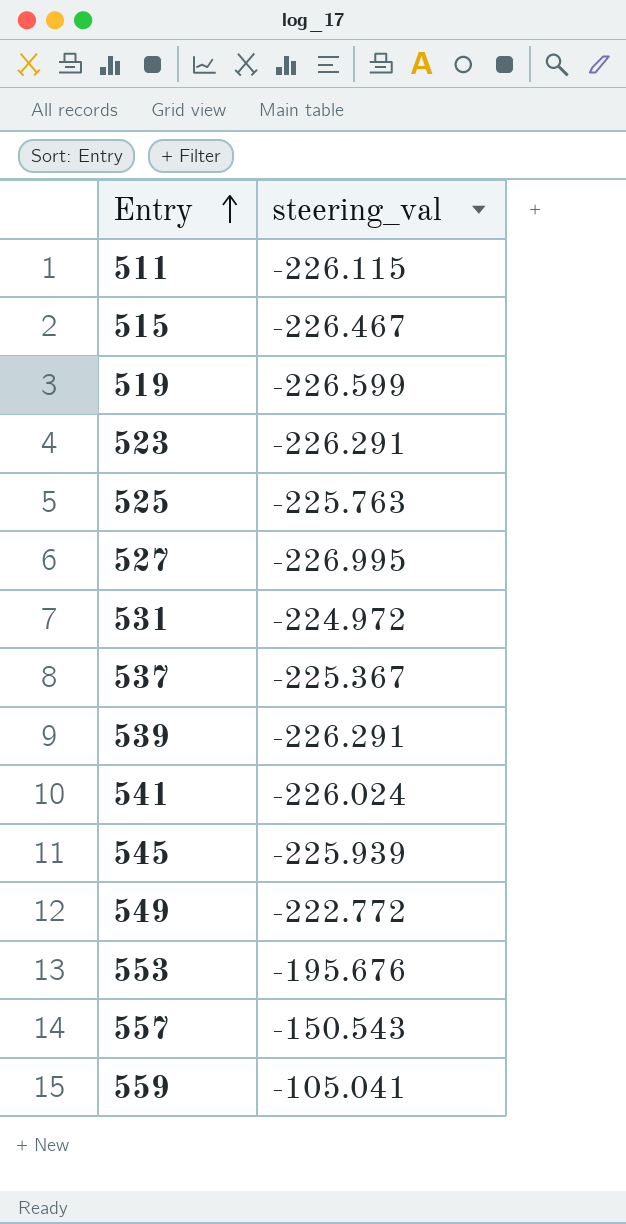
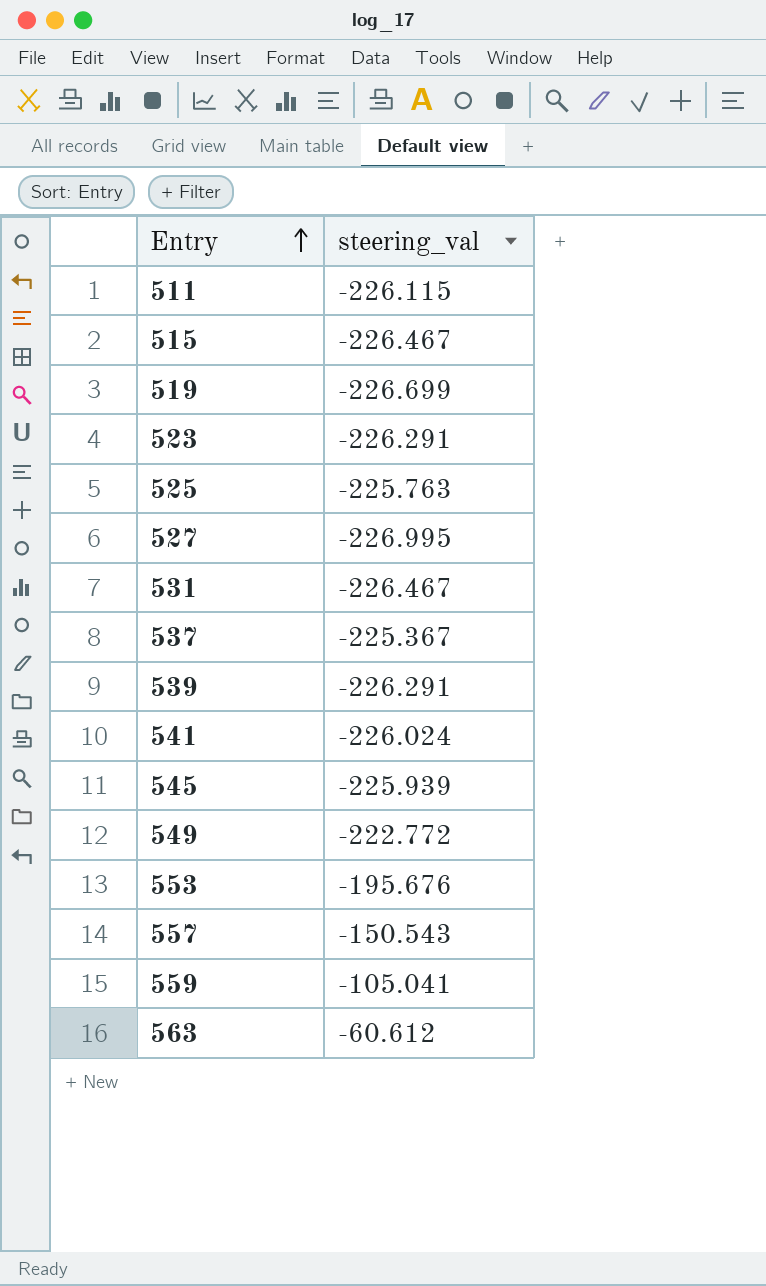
519 | steering_val: -226.599 -> -226.699
531 | steering_val: -224.972 -> -226.467
row 563: none -> -60.612

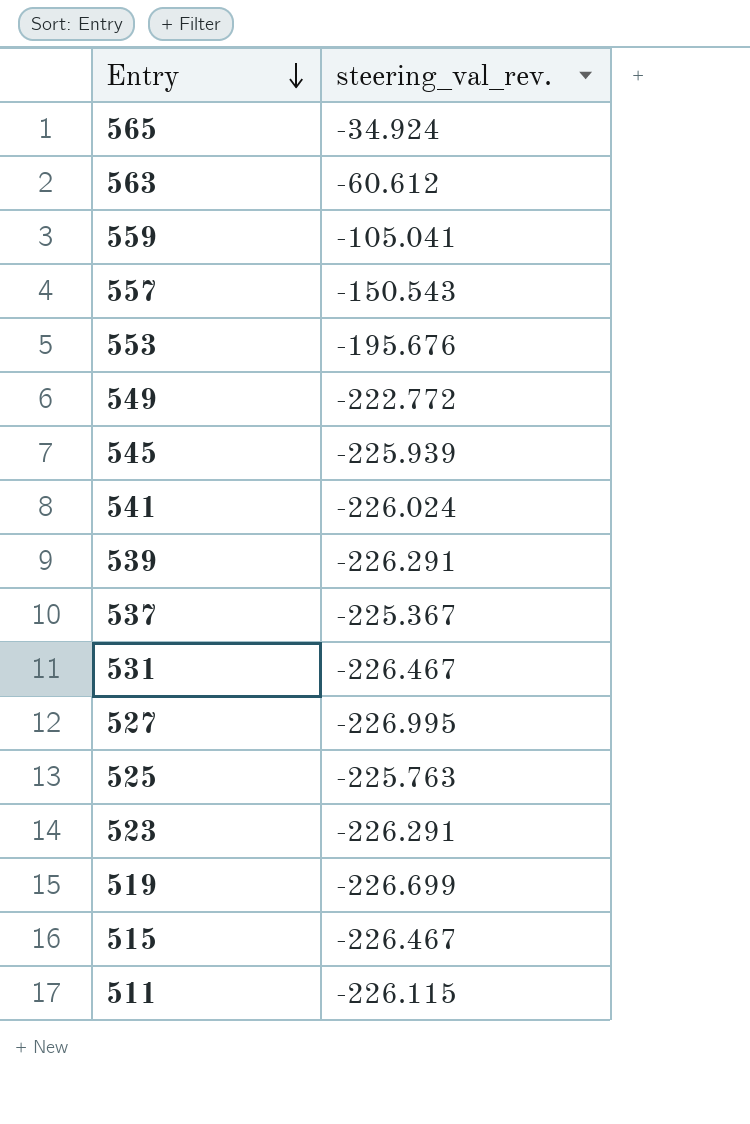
row order: Entry ascending -> Entry descending
column name: steering_val -> steering_val_rev.
row 565: none -> -34.924

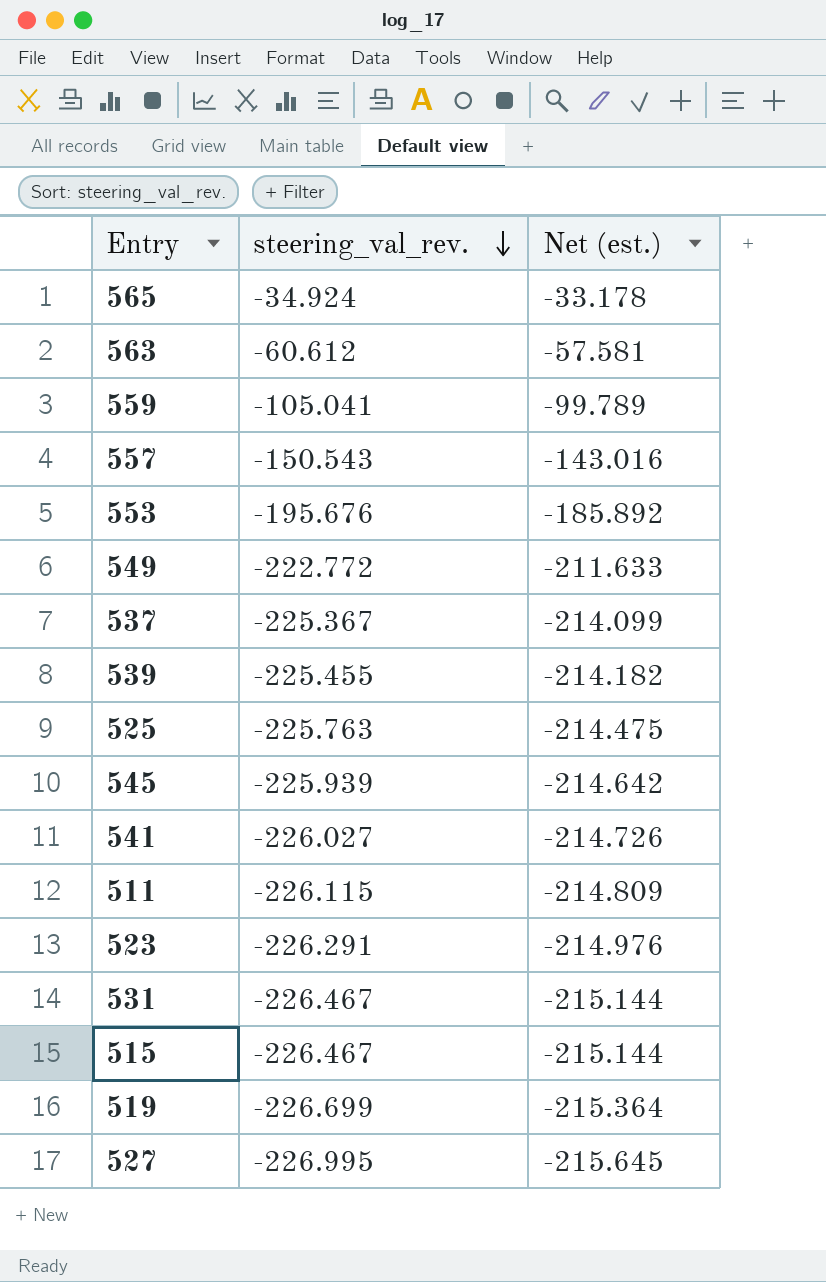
row order: Entry descending -> steering_val_rev. descending
column Net (est.) | formula: none -> [steering_val_rev.] * 0.95
539 | steering_val_rev.: -226.291 -> -225.455
541 | steering_val_rev.: -226.024 -> -226.027

